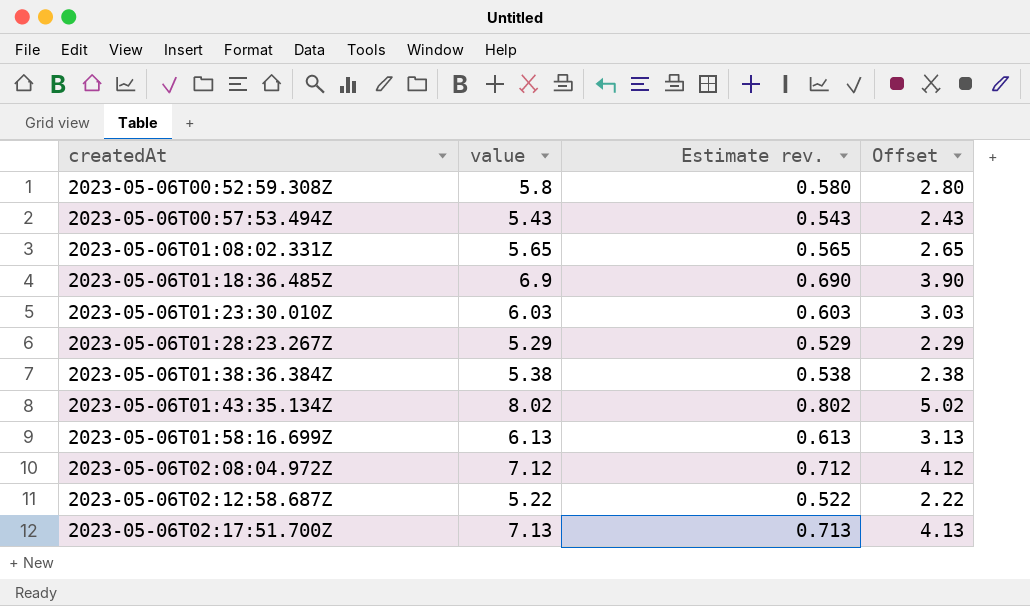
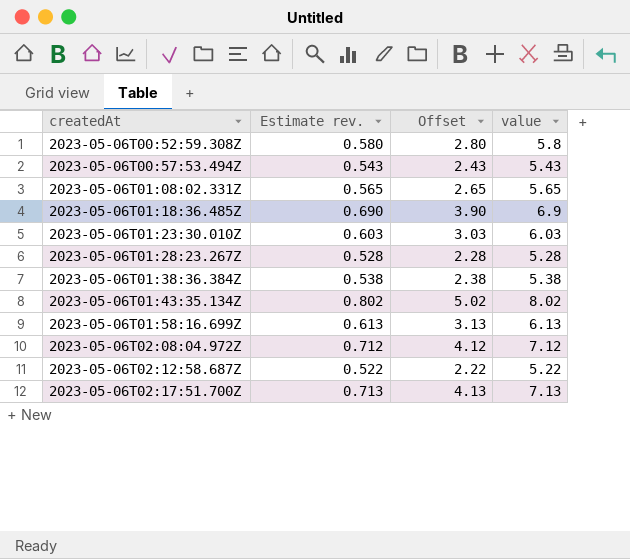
column value | position: 2 -> 4
2023-05-06T01:28:23.267Z | Estimate rev.: 0.529 -> 0.528
2023-05-06T01:28:23.267Z | Offset: 2.29 -> 2.28
2023-05-06T01:28:23.267Z | value: 5.29 -> 5.28

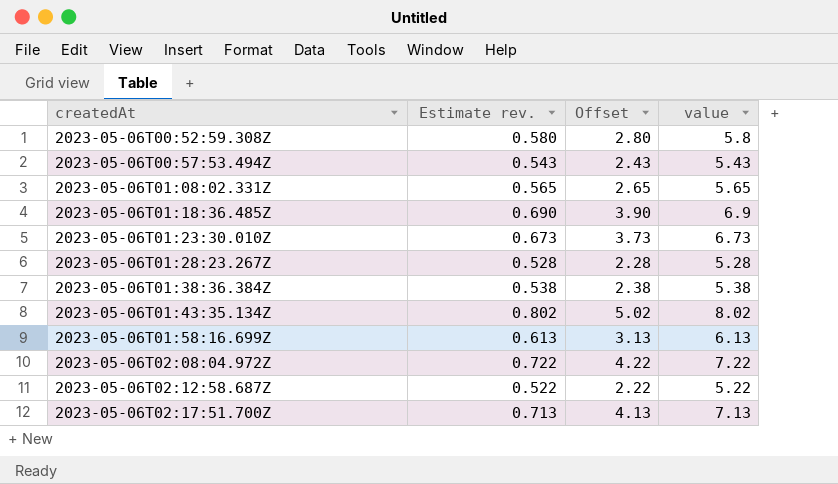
2023-05-06T01:23:30.010Z | Estimate rev.: 0.603 -> 0.673
2023-05-06T01:23:30.010Z | Offset: 3.03 -> 3.73
2023-05-06T01:23:30.010Z | value: 6.03 -> 6.73
2023-05-06T02:08:04.972Z | Estimate rev.: 0.712 -> 0.722
2023-05-06T02:08:04.972Z | Offset: 4.12 -> 4.22
2023-05-06T02:08:04.972Z | value: 7.12 -> 7.22

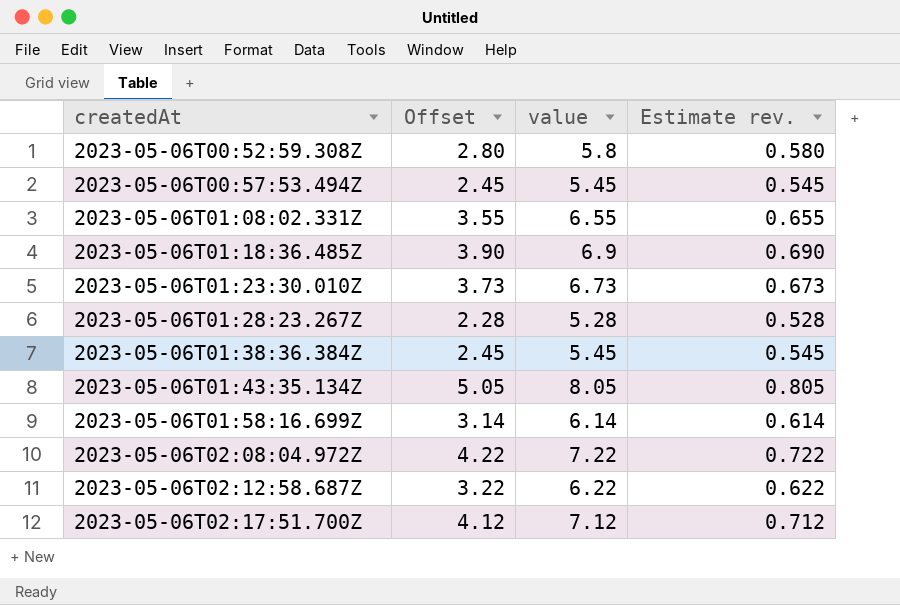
column Estimate rev. | position: 2 -> 4
2023-05-06T00:57:53.494Z | Offset: 2.43 -> 2.45
2023-05-06T00:57:53.494Z | value: 5.43 -> 5.45
2023-05-06T00:57:53.494Z | Estimate rev.: 0.543 -> 0.545
2023-05-06T01:08:02.331Z | Offset: 2.65 -> 3.55
2023-05-06T01:08:02.331Z | value: 5.65 -> 6.55
2023-05-06T01:08:02.331Z | Estimate rev.: 0.565 -> 0.655
2023-05-06T01:38:36.384Z | Offset: 2.38 -> 2.45
2023-05-06T01:38:36.384Z | value: 5.38 -> 5.45
2023-05-06T01:38:36.384Z | Estimate rev.: 0.538 -> 0.545
2023-05-06T01:43:35.134Z | Offset: 5.02 -> 5.05
2023-05-06T01:43:35.134Z | value: 8.02 -> 8.05
2023-05-06T01:43:35.134Z | Estimate rev.: 0.802 -> 0.805
2023-05-06T01:58:16.699Z | Offset: 3.13 -> 3.14
2023-05-06T01:58:16.699Z | value: 6.13 -> 6.14
2023-05-06T01:58:16.699Z | Estimate rev.: 0.613 -> 0.614
2023-05-06T02:12:58.687Z | Offset: 2.22 -> 3.22
2023-05-06T02:12:58.687Z | value: 5.22 -> 6.22
2023-05-06T02:12:58.687Z | Estimate rev.: 0.522 -> 0.622
2023-05-06T02:17:51.700Z | Offset: 4.13 -> 4.12
2023-05-06T02:17:51.700Z | value: 7.13 -> 7.12
2023-05-06T02:17:51.700Z | Estimate rev.: 0.713 -> 0.712

